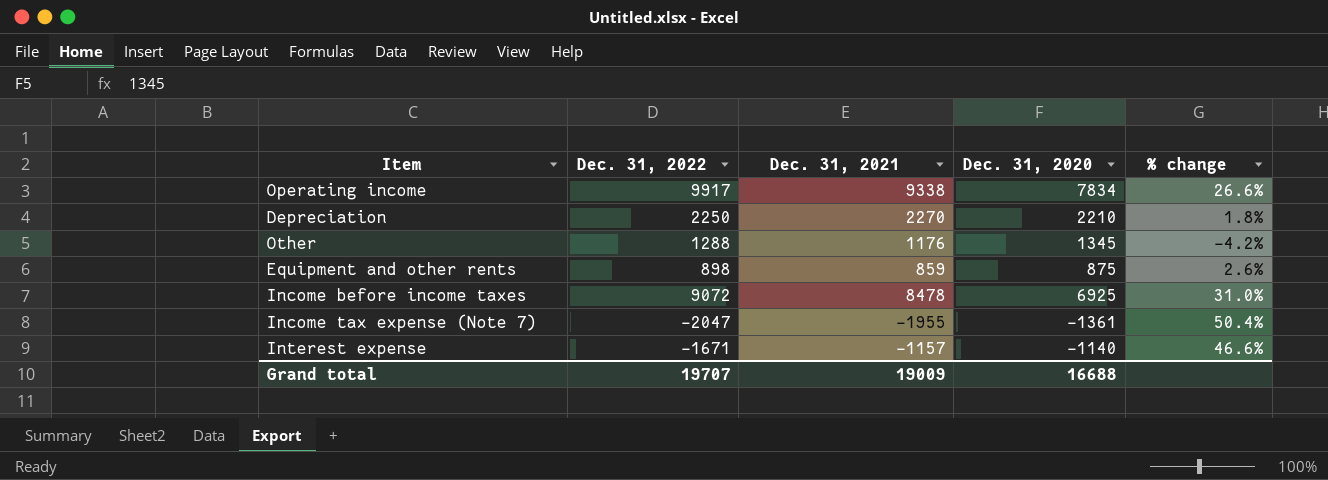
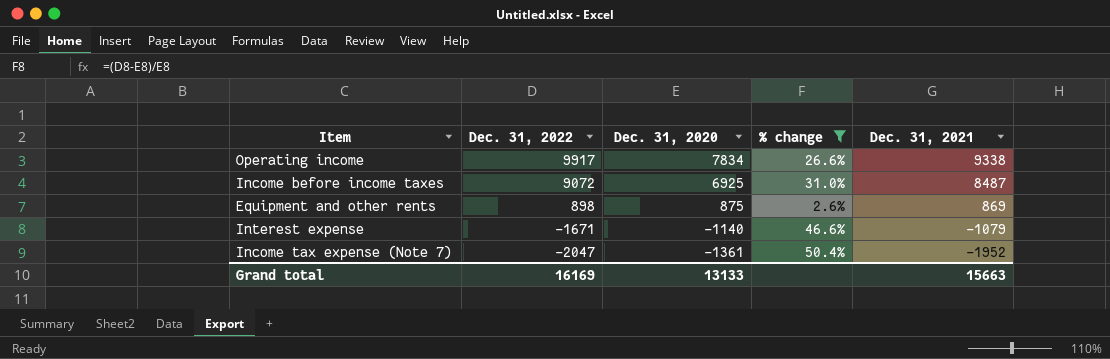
filter: none -> % change >= 2.6%
row order: none -> Dec. 31, 2022 descending
column Dec. 31, 2021 | position: 3 -> 5
Income before income taxes | Dec. 31, 2021: 8478 -> 8487
Equipment and other rents | Dec. 31, 2021: 859 -> 869
Interest expense | Dec. 31, 2021: -1157 -> -1079
Income tax expense (Note 7) | Dec. 31, 2021: -1955 -> -1952
Grand total | Dec. 31, 2022: 19707 -> 16169
Grand total | Dec. 31, 2020: 16688 -> 13133
Grand total | Dec. 31, 2021: 19009 -> 15663

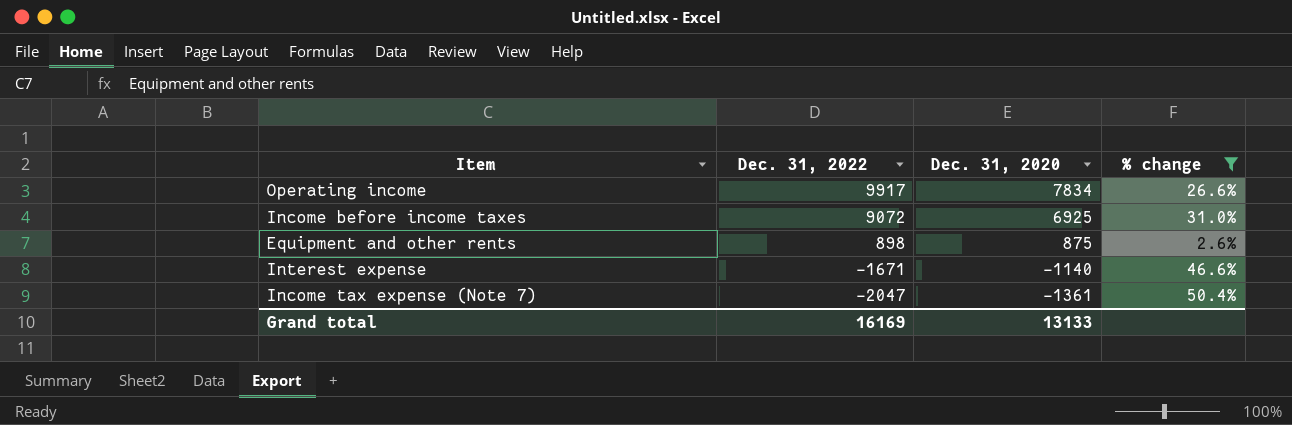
column Dec. 31, 2021 | position: 5 -> none

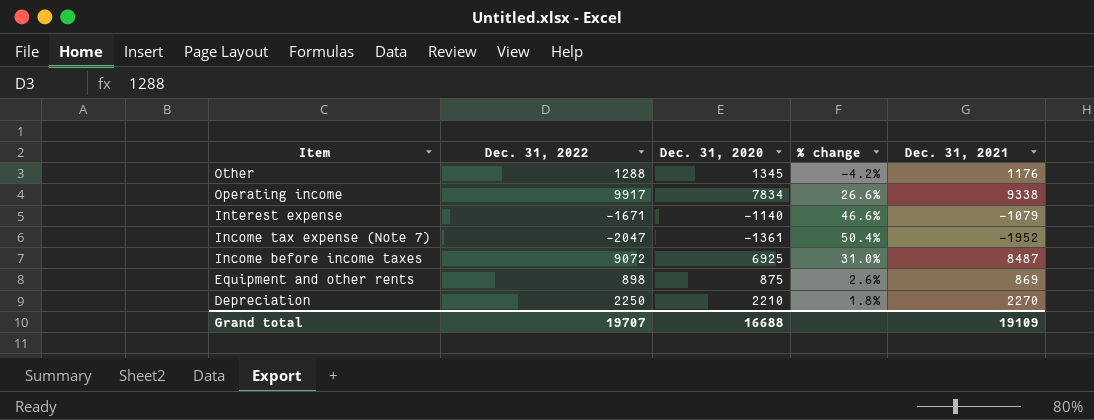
filter: % change >= 2.6% -> none
row order: Dec. 31, 2022 descending -> Item descending
column Dec. 31, 2021 | position: none -> 5
Grand total | Dec. 31, 2022: 16169 -> 19707
Grand total | Dec. 31, 2020: 13133 -> 16688

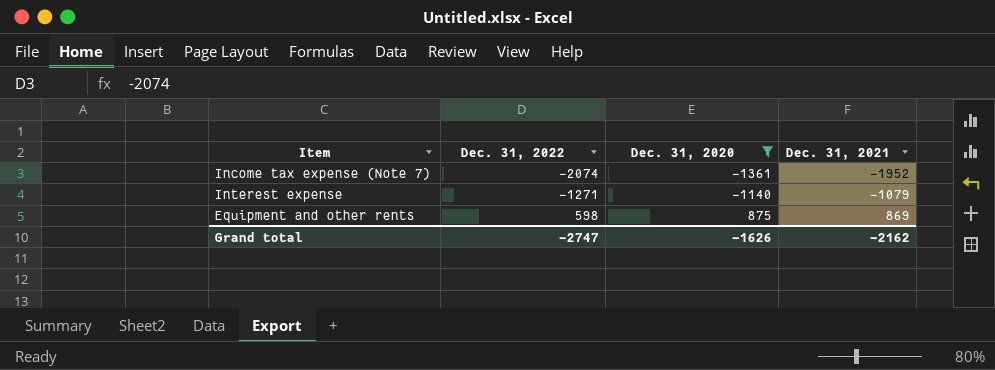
filter: none -> Dec. 31, 2020 <= 875
row order: Item descending -> Dec. 31, 2022 ascending
column % change | formula: ([Dec. 31, 2022] - [Dec. 31, 2020]) / [Dec. 31, 2020] -> none
Income tax expense (Note 7) | Dec. 31, 2022: -2047 -> -2074
Interest expense | Dec. 31, 2022: -1671 -> -1271
Equipment and other rents | Dec. 31, 2022: 898 -> 598
Grand total | Dec. 31, 2022: 19707 -> -2747
Grand total | Dec. 31, 2020: 16688 -> -1626
Grand total | Dec. 31, 2021: 19109 -> -2162

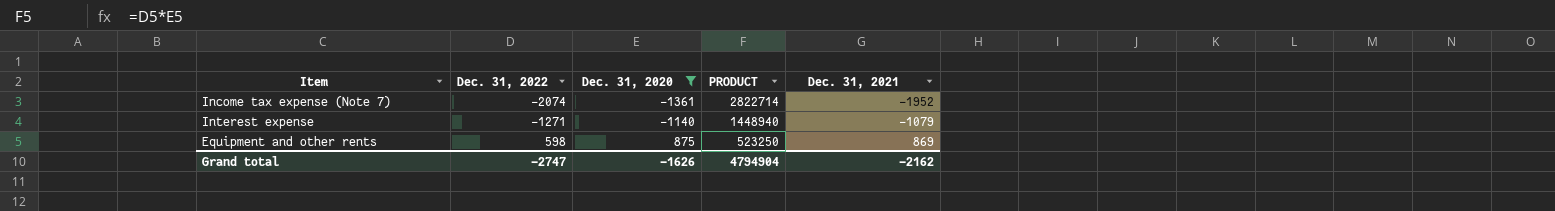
column PRODUCT | formula: none -> [Dec. 31, 2022] * [Dec. 31, 2020]

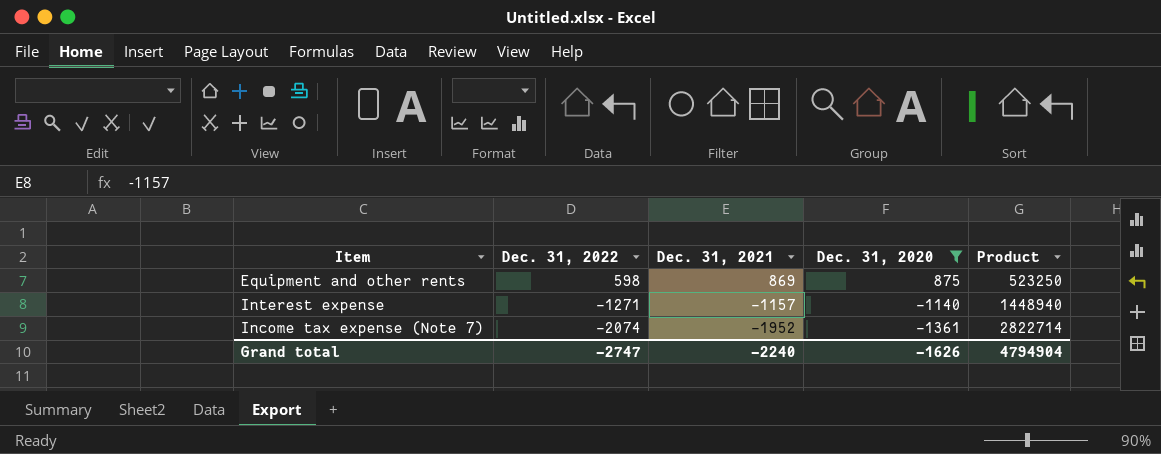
row order: Dec. 31, 2022 ascending -> Dec. 31, 2022 descending
column Dec. 31, 2021 | position: 5 -> 3
column name: PRODUCT -> Product
Interest expense | Dec. 31, 2021: -1079 -> -1157
Grand total | Dec. 31, 2021: -2162 -> -2240

